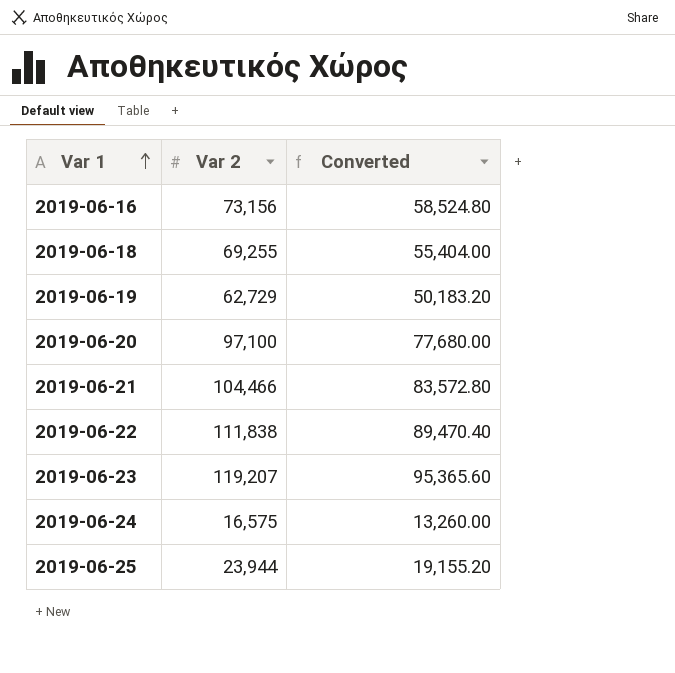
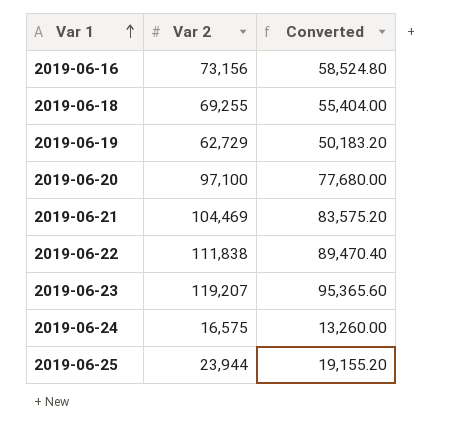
2019-06-21 | Var 2: 104,466 -> 104,469
2019-06-21 | Converted: 83,572.80 -> 83,575.20

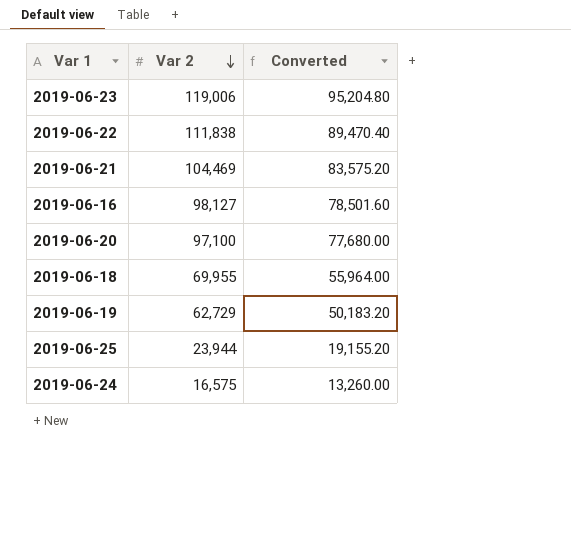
row order: Var 1 ascending -> Var 2 descending
2019-06-23 | Var 2: 119,207 -> 119,006
2019-06-23 | Converted: 95,365.60 -> 95,204.80
2019-06-16 | Var 2: 73,156 -> 98,127
2019-06-16 | Converted: 58,524.80 -> 78,501.60
2019-06-18 | Var 2: 69,255 -> 69,955
2019-06-18 | Converted: 55,404.00 -> 55,964.00

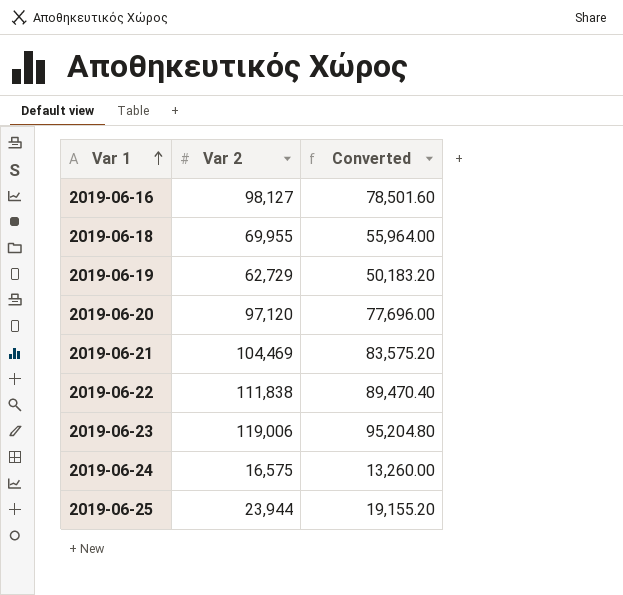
row order: Var 2 descending -> Var 1 ascending
2019-06-20 | Var 2: 97,100 -> 97,120
2019-06-20 | Converted: 77,680.00 -> 77,696.00

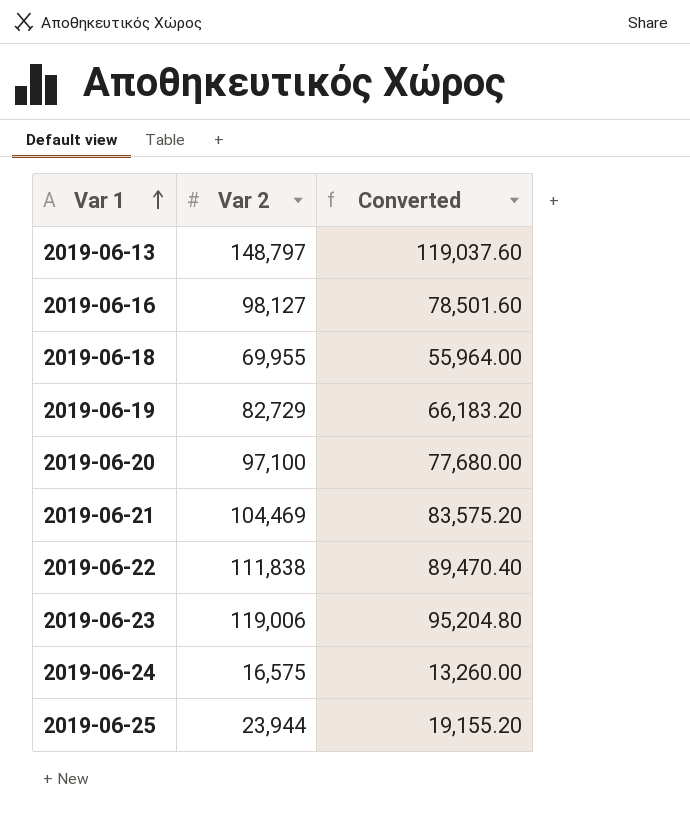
row 2019-06-13: none -> 148,797 | 119,037.60
2019-06-19 | Var 2: 62,729 -> 82,729
2019-06-19 | Converted: 50,183.20 -> 66,183.20
2019-06-20 | Var 2: 97,120 -> 97,100
2019-06-20 | Converted: 77,696.00 -> 77,680.00

